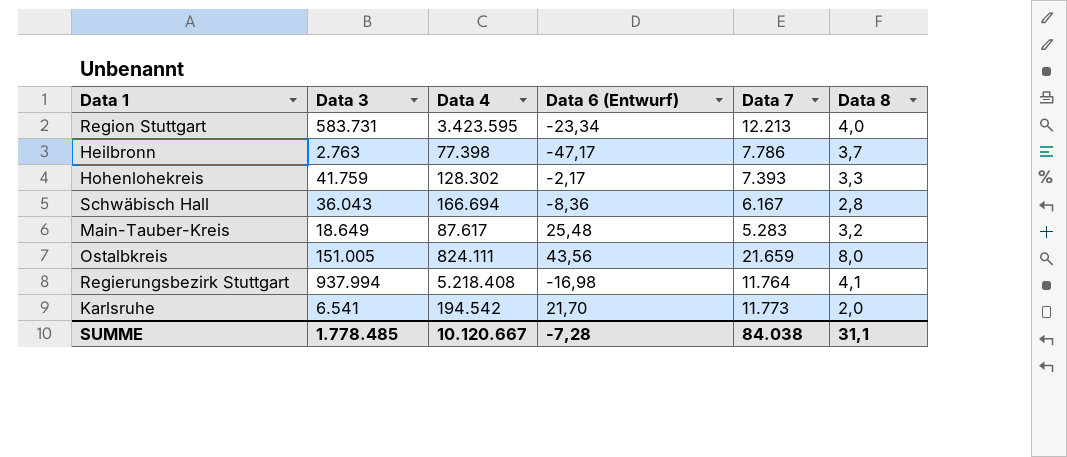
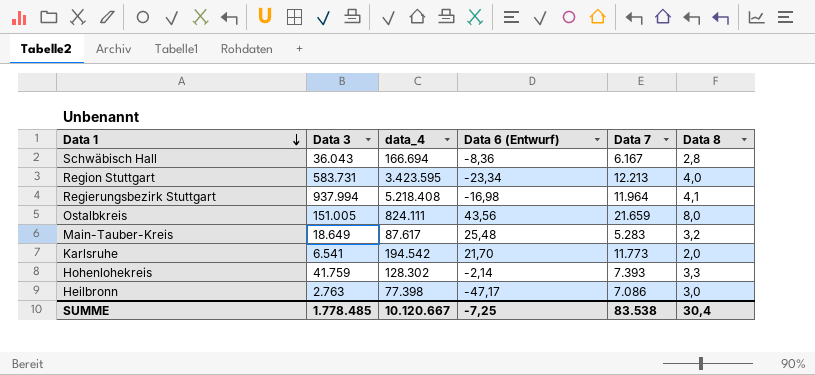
row order: none -> Data 1 descending
column name: Data 4 -> data_4
Regierungsbezirk Stuttgart | Data 7: 11.764 -> 11.964
Hohenlohekreis | Data 6 (Entwurf): -2,17 -> -2,14
Heilbronn | Data 7: 7.786 -> 7.086
Heilbronn | Data 8: 3,7 -> 3,0
SUMME | Data 6 (Entwurf): -7,28 -> -7,25
SUMME | Data 7: 84.038 -> 83.538
SUMME | Data 8: 31,1 -> 30,4

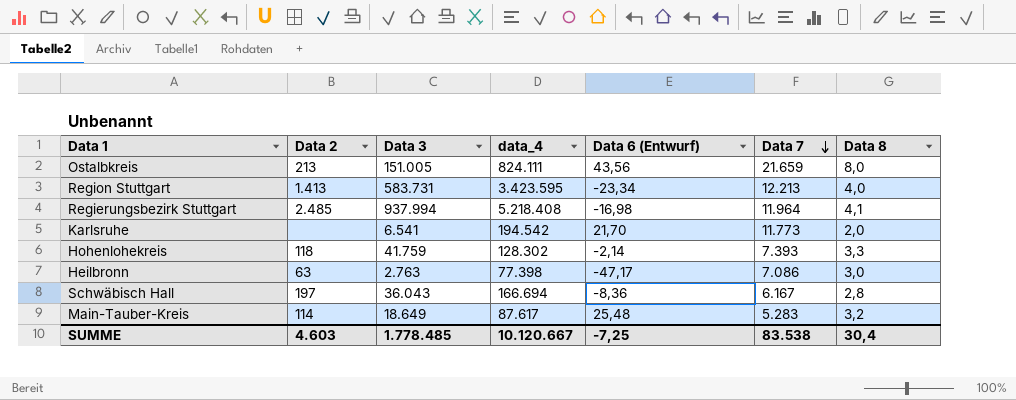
row order: Data 1 descending -> Data 7 descending
column Data 2 | position: none -> 2

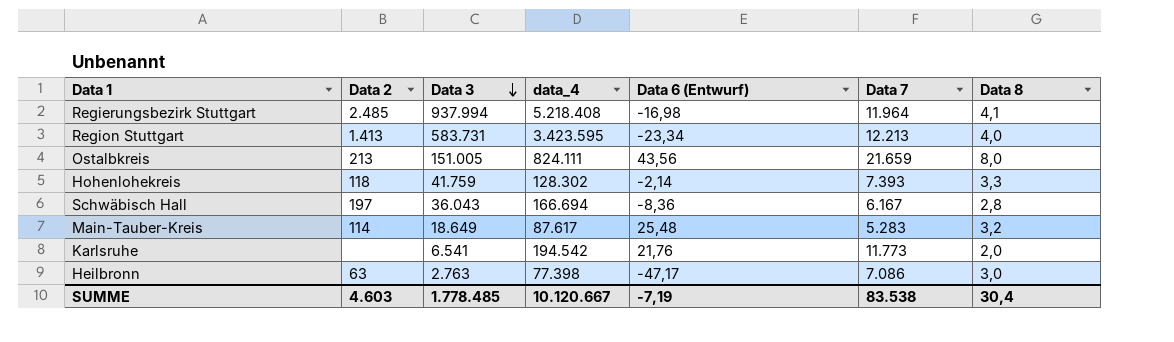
row order: Data 7 descending -> Data 3 descending
Karlsruhe | Data 6 (Entwurf): 21,70 -> 21,76
SUMME | Data 6 (Entwurf): -7,25 -> -7,19

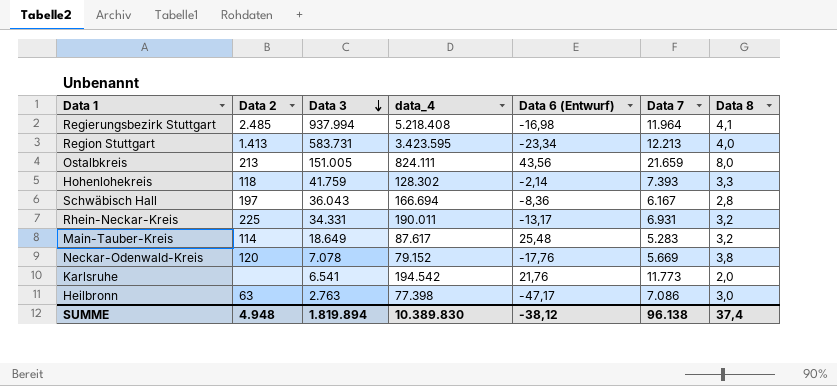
row Rhein-Neckar-Kreis: none -> 225 | 34.331 | 190.011 | -13,17 | 6.931 | 3,2
row Neckar-Odenwald-Kreis: none -> 120 | 7.078 | 79.152 | -17,76 | 5.669 | 3,8
SUMME | Data 2: 4.603 -> 4.948
SUMME | Data 3: 1.778.485 -> 1.819.894
SUMME | data_4: 10.120.667 -> 10.389.830
SUMME | Data 6 (Entwurf): -7,19 -> -38,12
SUMME | Data 7: 83.538 -> 96.138
SUMME | Data 8: 30,4 -> 37,4

